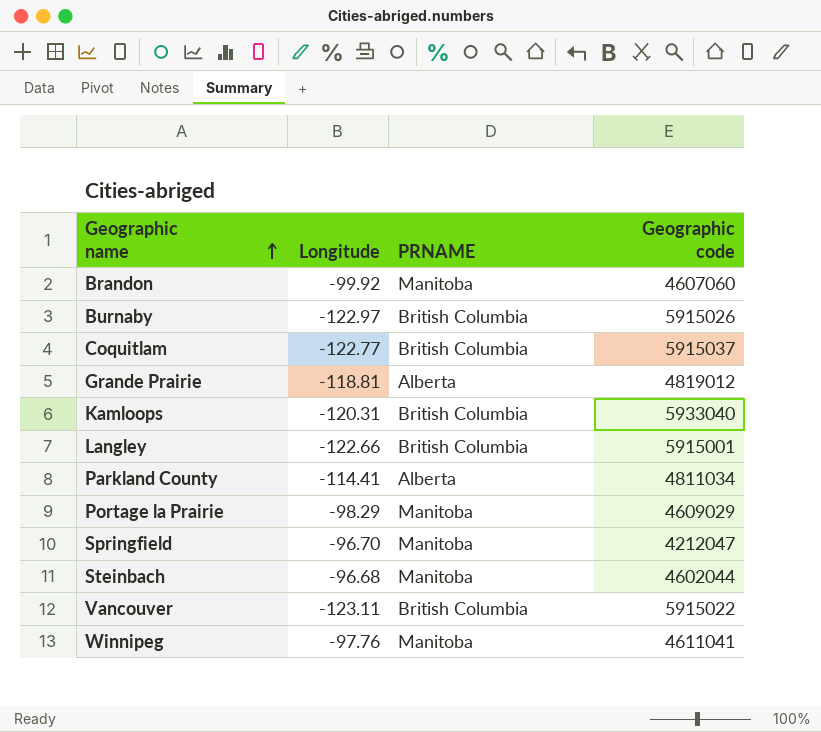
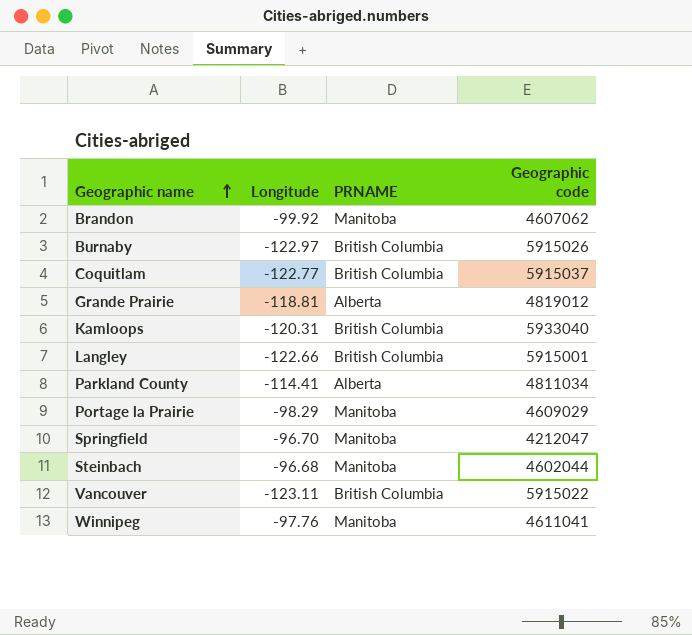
Brandon | Geographic code: 4607060 -> 4607062

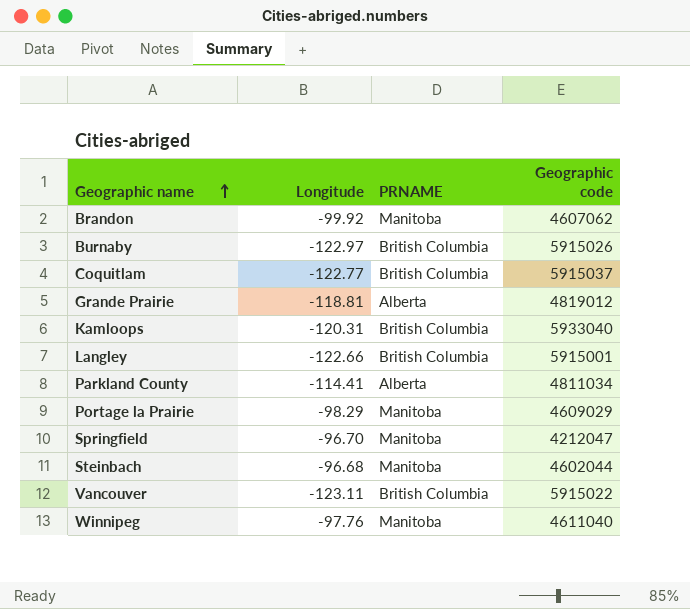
Winnipeg | Geographic code: 4611041 -> 4611040

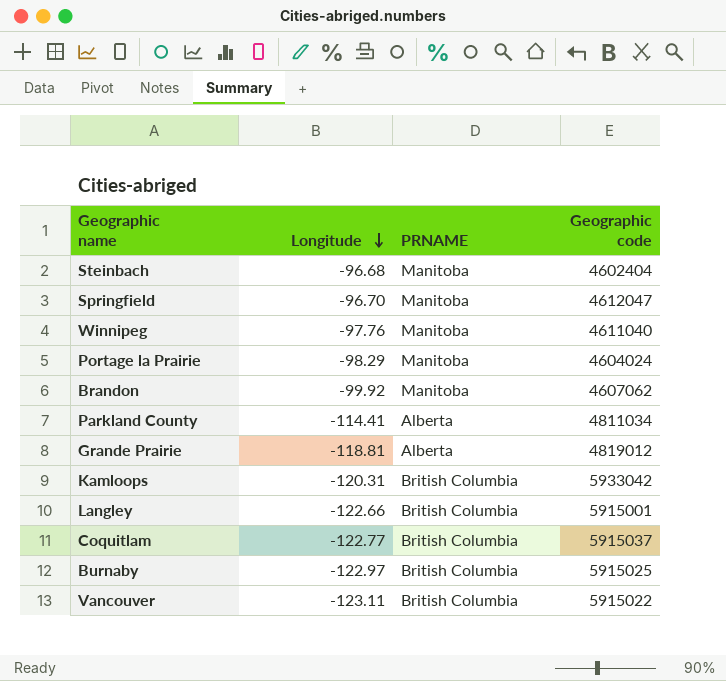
row order: Geographic name ascending -> Longitude descending
Steinbach | Geographic code: 4602044 -> 4602404
Springfield | Geographic code: 4212047 -> 4612047
Portage la Prairie | Geographic code: 4609029 -> 4604024
Kamloops | Geographic code: 5933040 -> 5933042
Burnaby | Geographic code: 5915026 -> 5915025

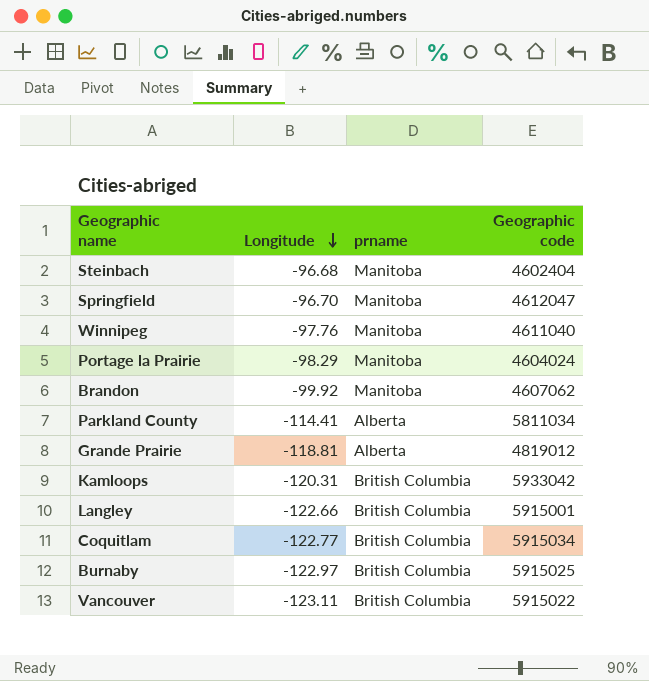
column name: PRNAME -> prname
Parkland County | Geographic code: 4811034 -> 5811034
Coquitlam | Geographic code: 5915037 -> 5915034

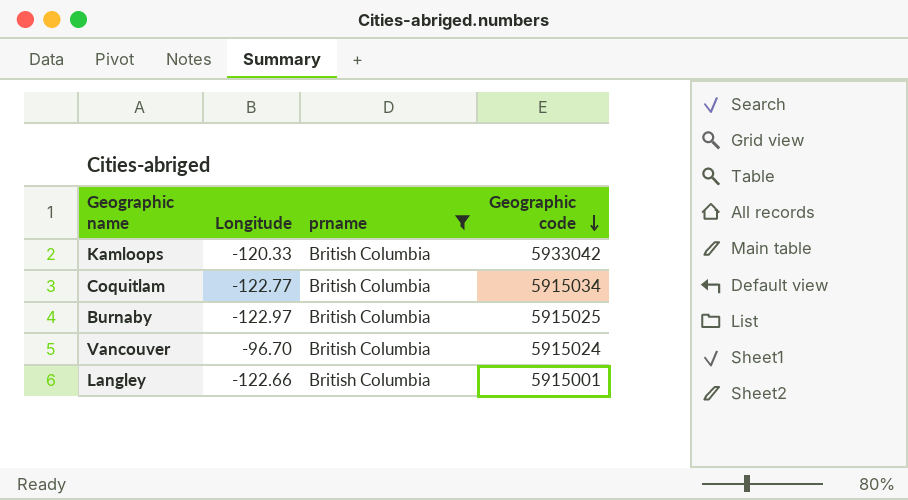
filter: none -> prname = British Columbia
row order: Longitude descending -> Geographic code descending
Kamloops | Longitude: -120.31 -> -120.33
Vancouver | Longitude: -123.11 -> -96.70
Vancouver | Geographic code: 5915022 -> 5915024

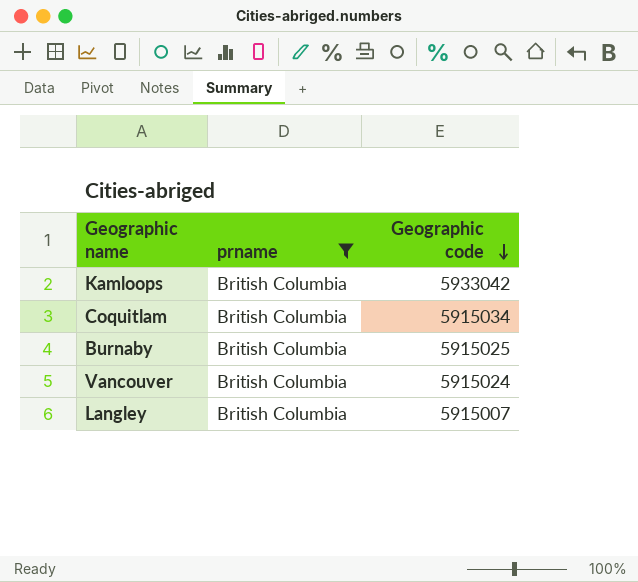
column Longitude | position: 2 -> none
Langley | Geographic code: 5915001 -> 5915007

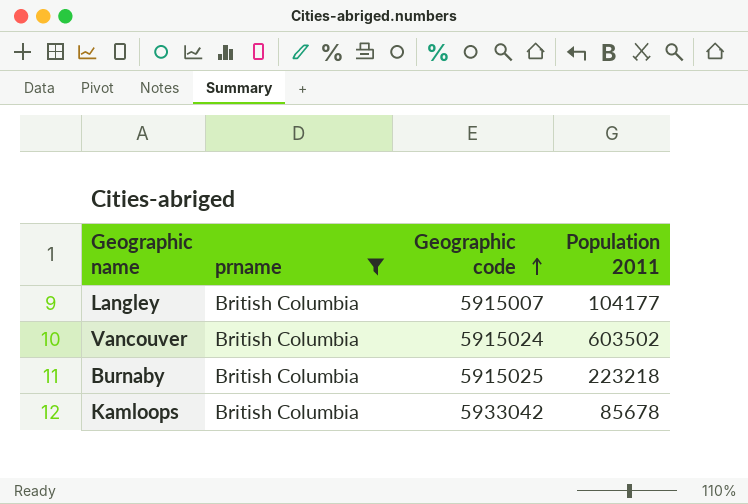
row order: Geographic code descending -> Geographic code ascending
column Population 2011 | position: none -> 4
row Coquitlam: British Columbia | 5915034 -> none

